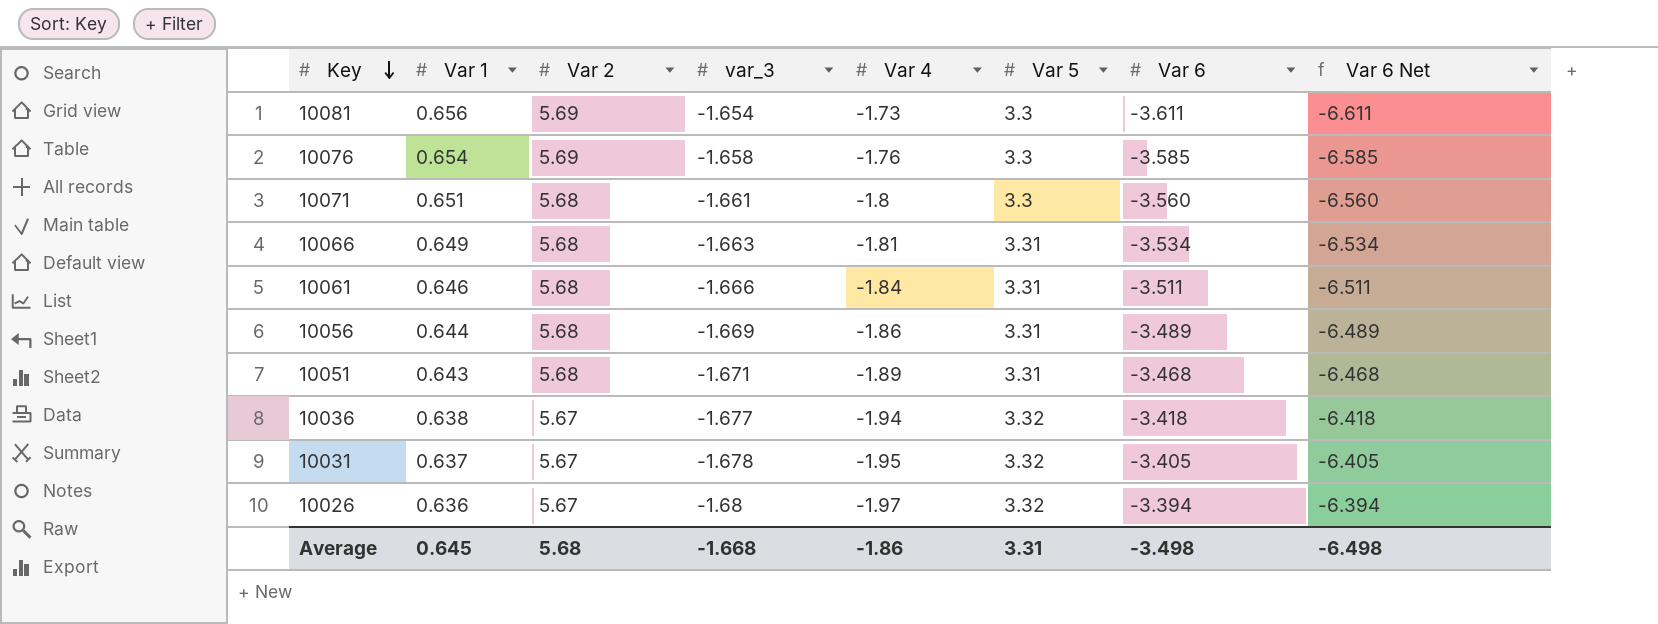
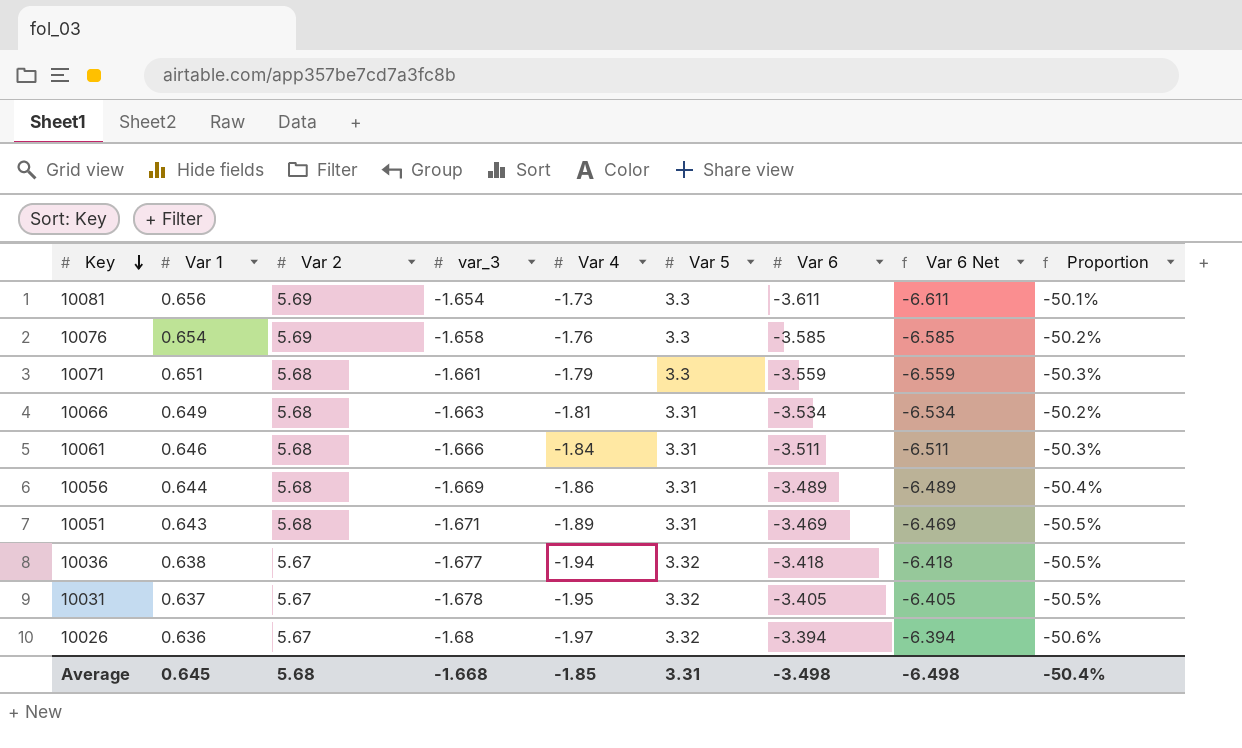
column Proportion | formula: none -> [var_3] / [Var 5]
10071 | Var 4: -1.8 -> -1.79
10071 | Var 6: -3.560 -> -3.559
10071 | Var 6 Net: -6.560 -> -6.559
10051 | Var 6: -3.468 -> -3.469
10051 | Var 6 Net: -6.468 -> -6.469
Average | Var 4: -1.86 -> -1.85

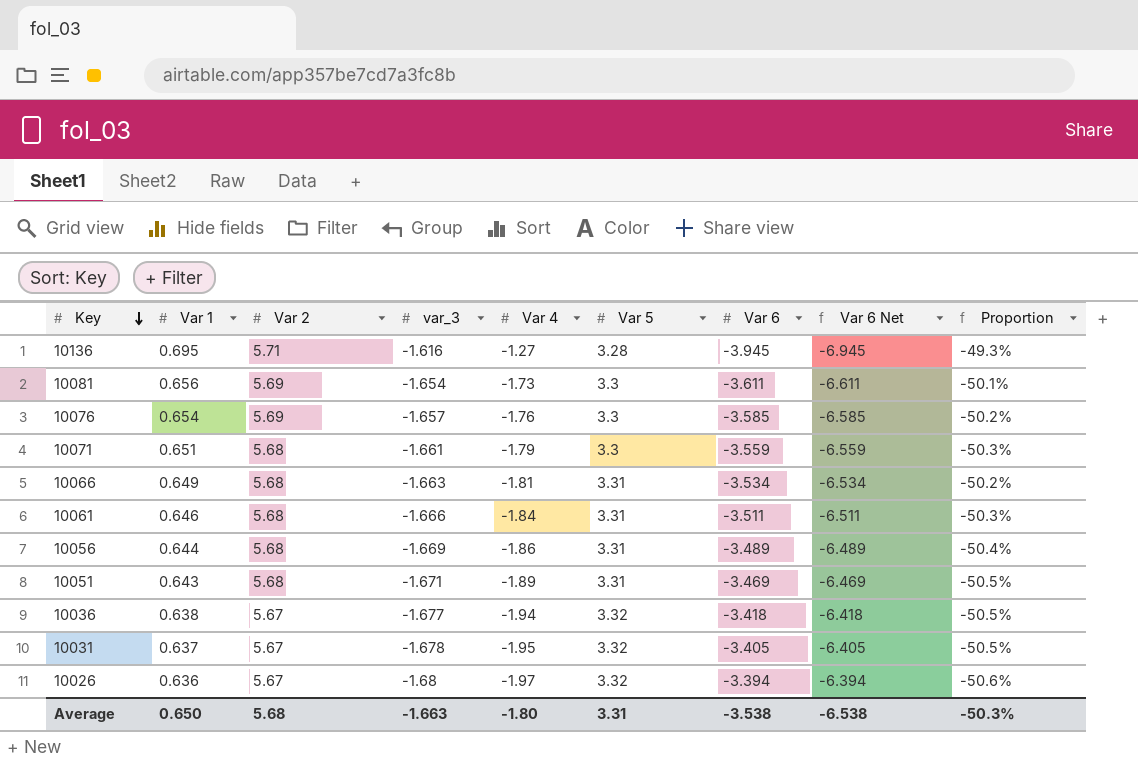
row 10136: none -> 0.695 | 5.71 | -1.616 | -1.27 | 3.28 | -3.945 | -6.945 | -49.3%
10076 | var_3: -1.658 -> -1.657
Average | Var 1: 0.645 -> 0.650
Average | var_3: -1.668 -> -1.663
Average | Var 4: -1.85 -> -1.80
Average | Var 6: -3.498 -> -3.538
Average | Var 6 Net: -6.498 -> -6.538
Average | Proportion: -50.4% -> -50.3%

